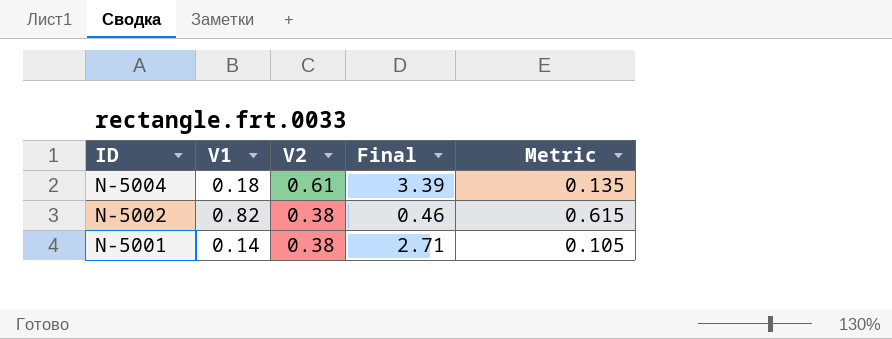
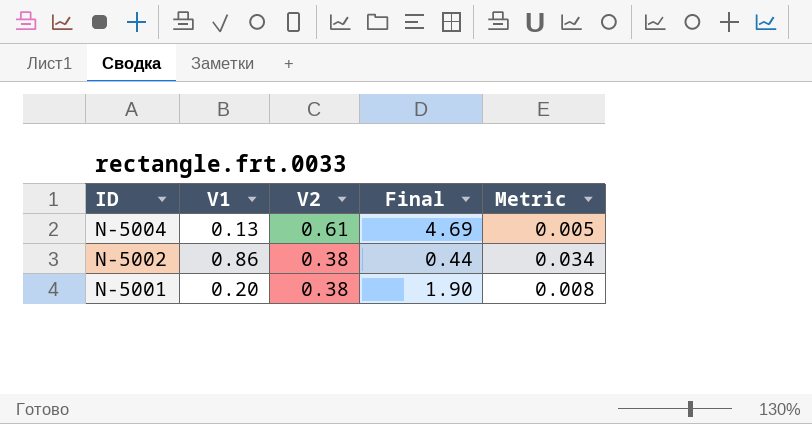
column Metric | formula: [V1] * 0.75 -> [V1] * 0.04
N-5004 | V1: 0.18 -> 0.13
N-5004 | Final: 3.39 -> 4.69
N-5002 | V1: 0.82 -> 0.86
N-5002 | Final: 0.46 -> 0.44
N-5001 | V1: 0.14 -> 0.20
N-5001 | Final: 2.71 -> 1.90

